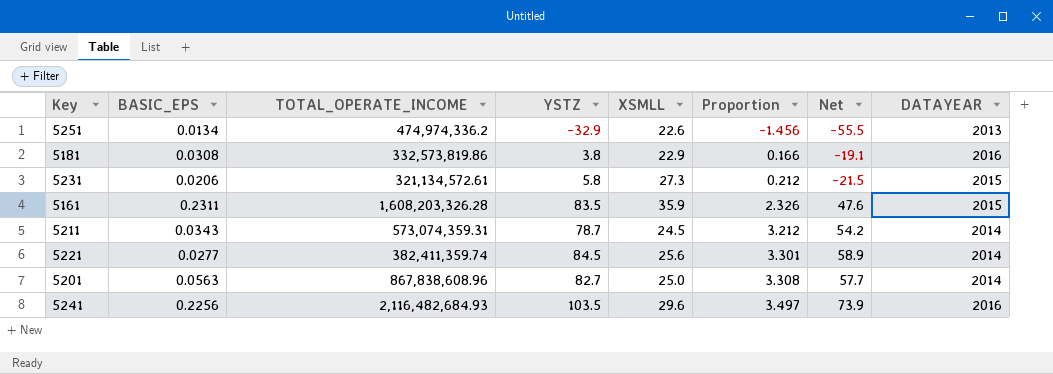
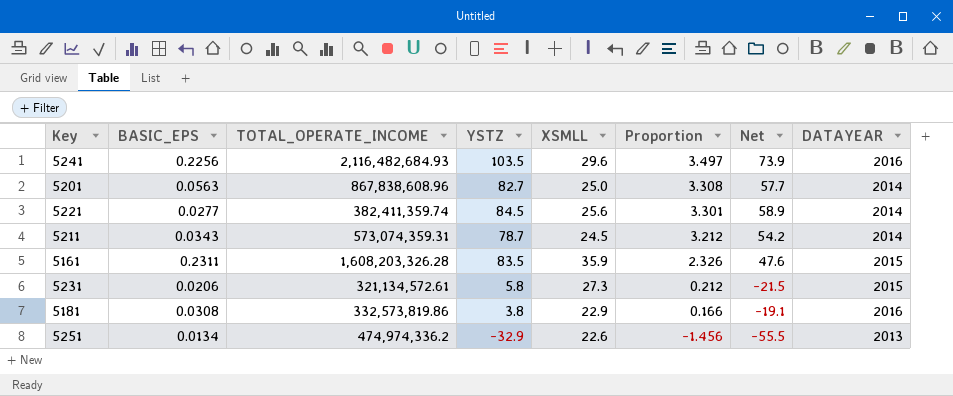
row order: Proportion ascending -> Proportion descending

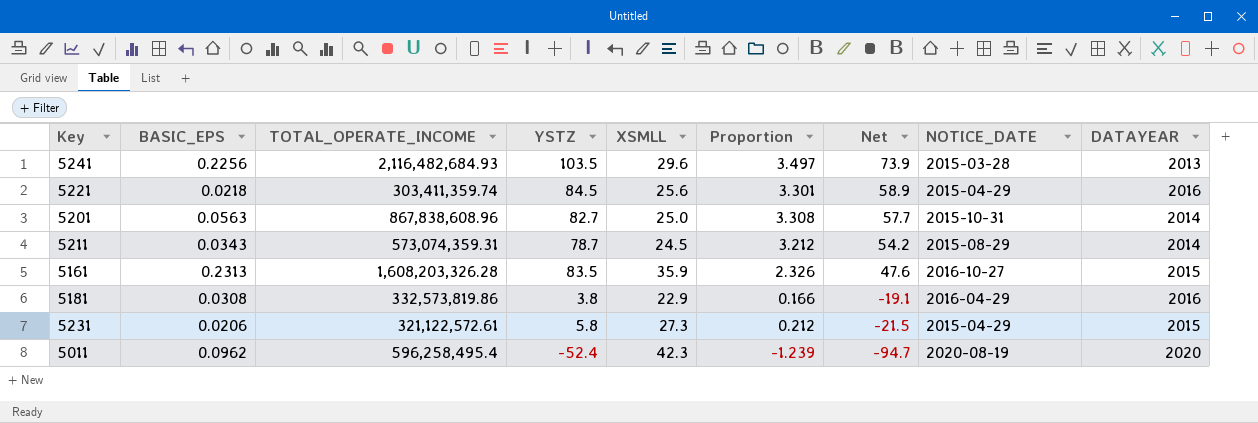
row order: Proportion descending -> Net descending
column NOTICE_DATE | position: none -> 8
row 5251: 0.0134 | 474,974,336.2 | -32.9 | 22.6 | -1.456 | -55.5 | 2013 -> none
5241 | DATAYEAR: 2016 -> 2013
5221 | BASIC_EPS: 0.0277 -> 0.0218
5221 | TOTAL_OPERATE_INCOME: 382,411,359.74 -> 303,411,359.74
5221 | DATAYEAR: 2014 -> 2016
5161 | BASIC_EPS: 0.2311 -> 0.2313
5231 | TOTAL_OPERATE_INCOME: 321,134,572.61 -> 321,122,572.61
row 5011: none -> 0.0962 | 596,258,495.4 | -52.4 | 42.3 | -1.239 | -94.7 | 2020-08-19 | 2020

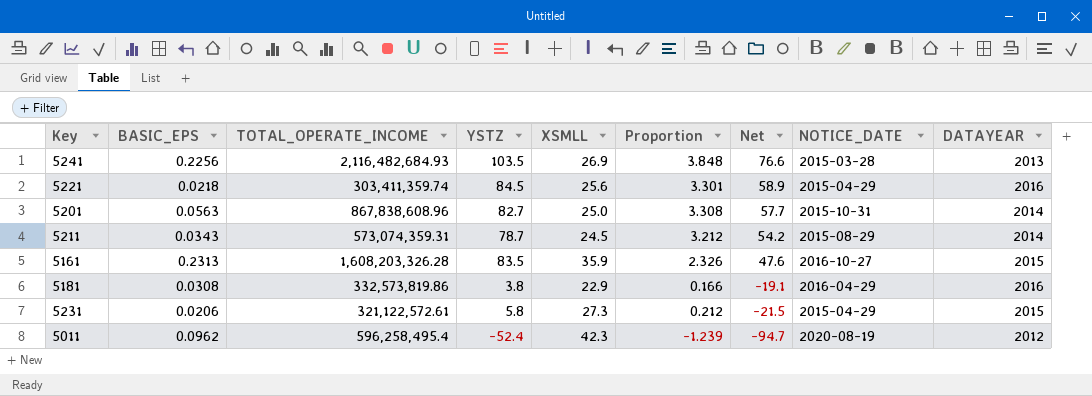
5241 | XSMLL: 29.6 -> 26.9
5241 | Proportion: 3.497 -> 3.848
5241 | Net: 73.9 -> 76.6
5011 | DATAYEAR: 2020 -> 2012

